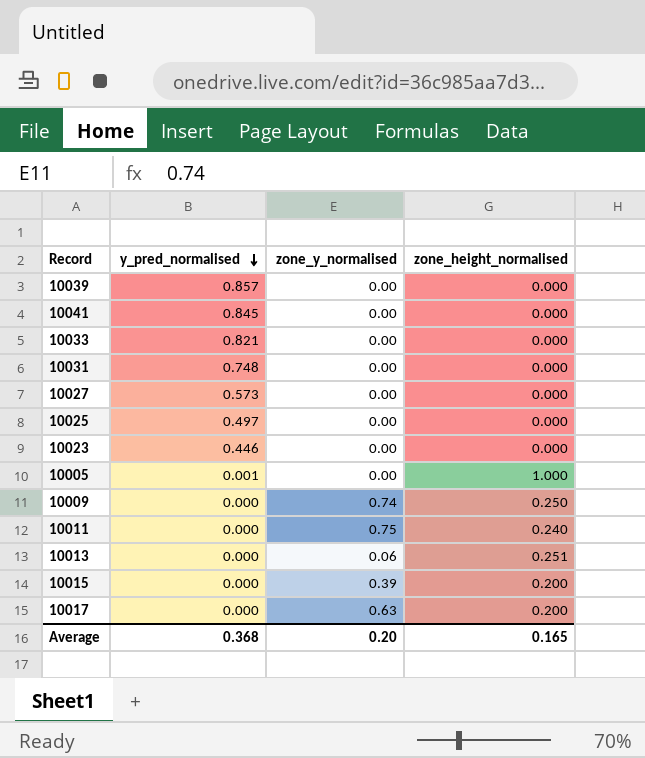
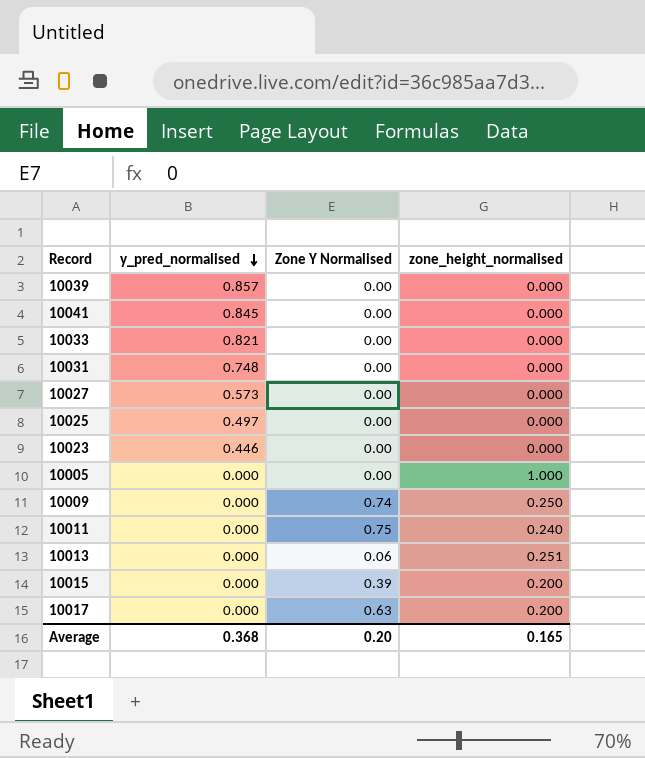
column name: zone_y_normalised -> Zone Y Normalised
10005 | y_pred_normalised: 0.001 -> 0.000

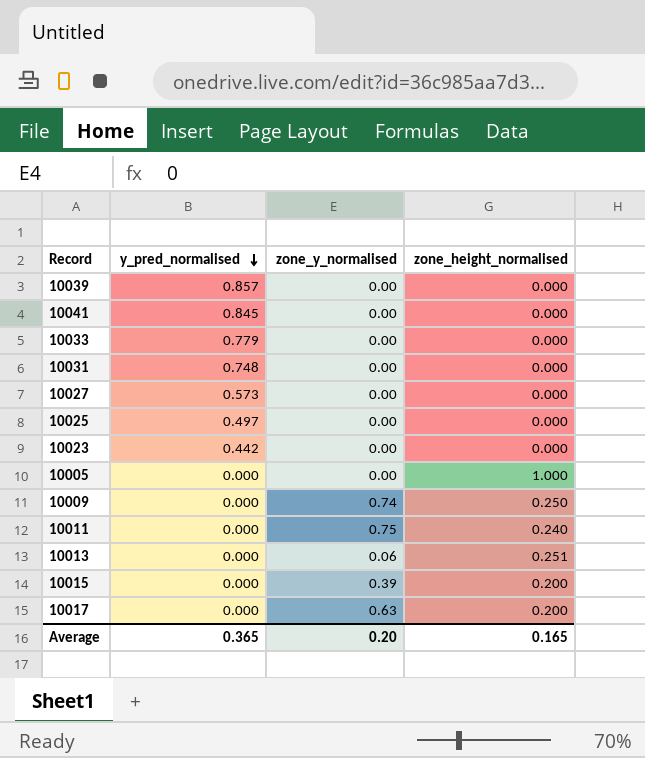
column name: Zone Y Normalised -> zone_y_normalised
10033 | y_pred_normalised: 0.821 -> 0.779
10023 | y_pred_normalised: 0.446 -> 0.442
Average | y_pred_normalised: 0.368 -> 0.365

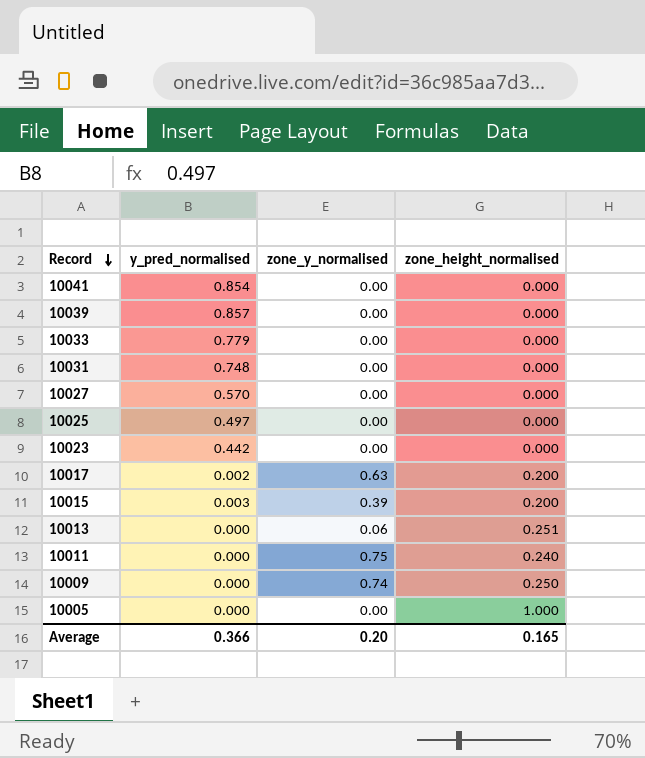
row order: y_pred_normalised descending -> Record descending
10041 | y_pred_normalised: 0.845 -> 0.854
10027 | y_pred_normalised: 0.573 -> 0.570
10017 | y_pred_normalised: 0.000 -> 0.002
10015 | y_pred_normalised: 0.000 -> 0.003
Average | y_pred_normalised: 0.365 -> 0.366

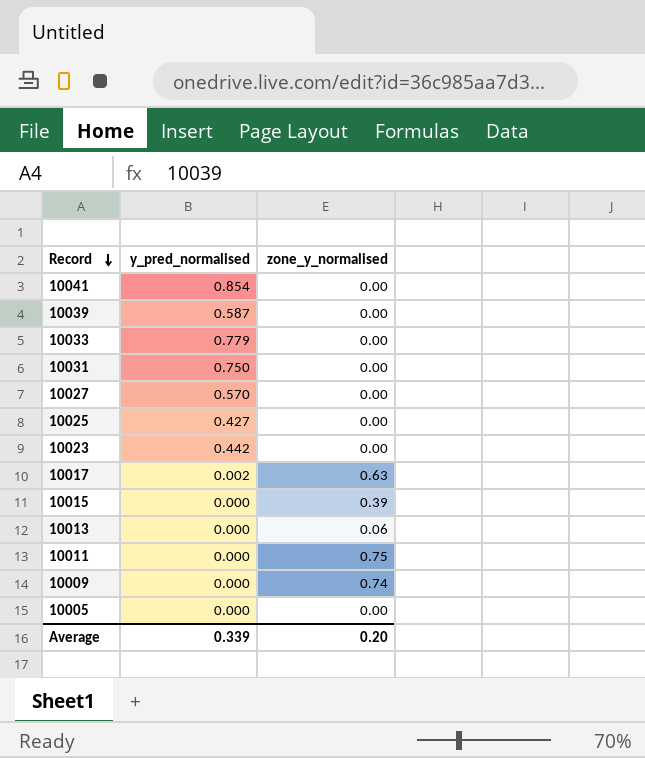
column zone_height_normalised | position: 4 -> none
10039 | y_pred_normalised: 0.857 -> 0.587
10031 | y_pred_normalised: 0.748 -> 0.750
10025 | y_pred_normalised: 0.497 -> 0.427
10015 | y_pred_normalised: 0.003 -> 0.000
Average | y_pred_normalised: 0.366 -> 0.339

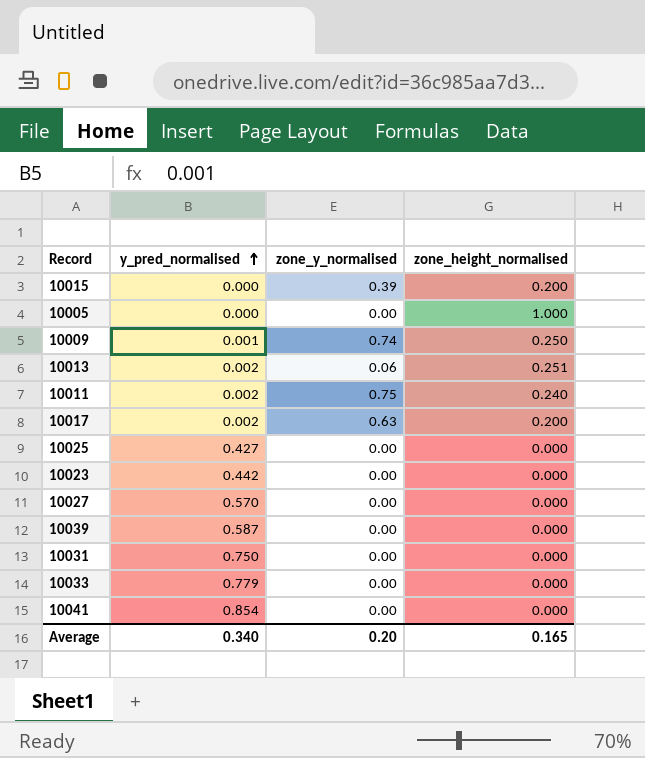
row order: Record descending -> y_pred_normalised ascending
column zone_height_normalised | position: none -> 4
10009 | y_pred_normalised: 0.000 -> 0.001
10013 | y_pred_normalised: 0.000 -> 0.002
10011 | y_pred_normalised: 0.000 -> 0.002
Average | y_pred_normalised: 0.339 -> 0.340

